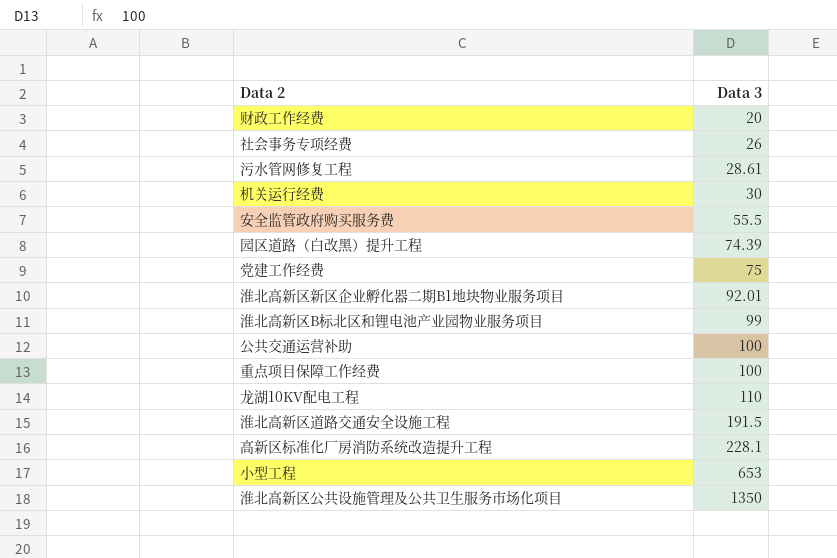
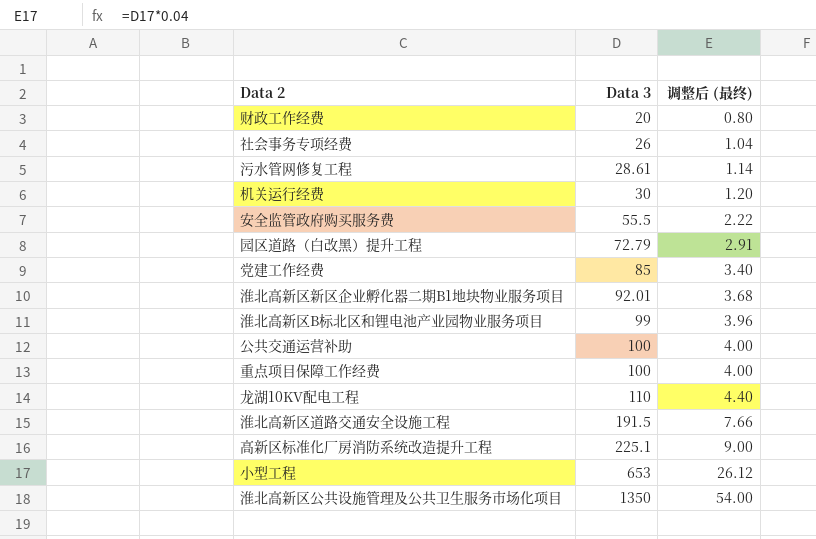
column 调整后 (最终) | formula: none -> [Data 3] * 0.04
园区道路（白改黑）提升工程 | Data 3: 74.39 -> 72.79
党建工作经费 | Data 3: 75 -> 85
高新区标准化厂房消防系统改造提升工程 | Data 3: 228.1 -> 225.1

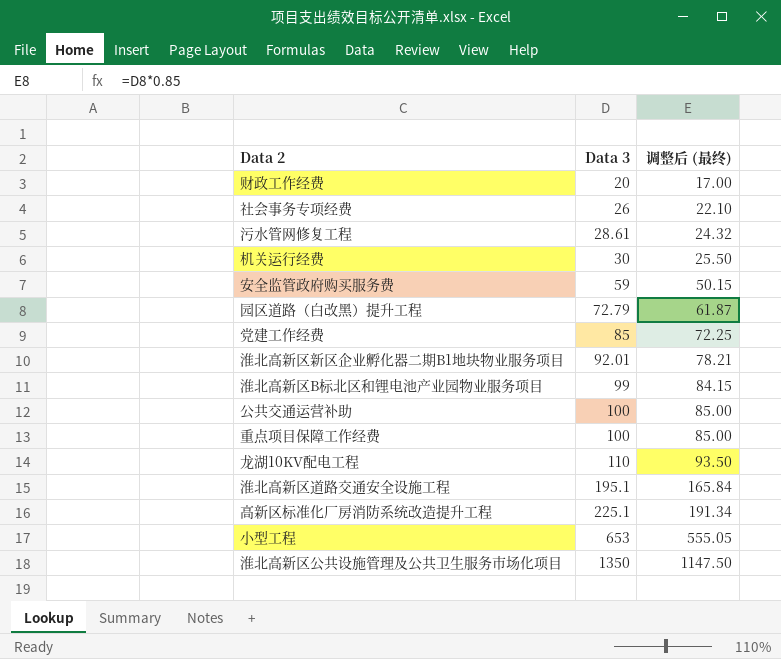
column 调整后 (最终) | formula: [Data 3] * 0.04 -> [Data 3] * 0.85
安全监管政府购买服务费 | Data 3: 55.5 -> 59
淮北高新区道路交通安全设施工程 | Data 3: 191.5 -> 195.1

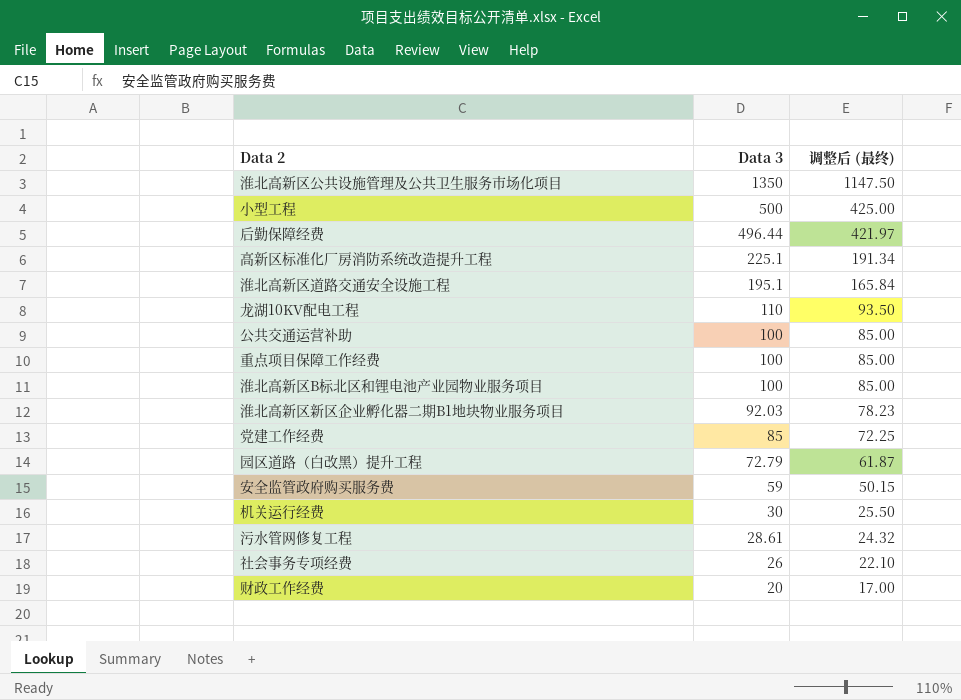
row order: Data 3 ascending -> Data 3 descending
小型工程 | Data 3: 653 -> 500
小型工程 | 调整后 (最终): 555.05 -> 425.00
row 后勤保障经费: none -> 496.44 | 421.97
淮北高新区B标北区和锂电池产业园物业服务项目 | Data 3: 99 -> 100
淮北高新区B标北区和锂电池产业园物业服务项目 | 调整后 (最终): 84.15 -> 85.00
淮北高新区新区企业孵化器二期B1地块物业服务项目 | Data 3: 92.01 -> 92.03
淮北高新区新区企业孵化器二期B1地块物业服务项目 | 调整后 (最终): 78.21 -> 78.23

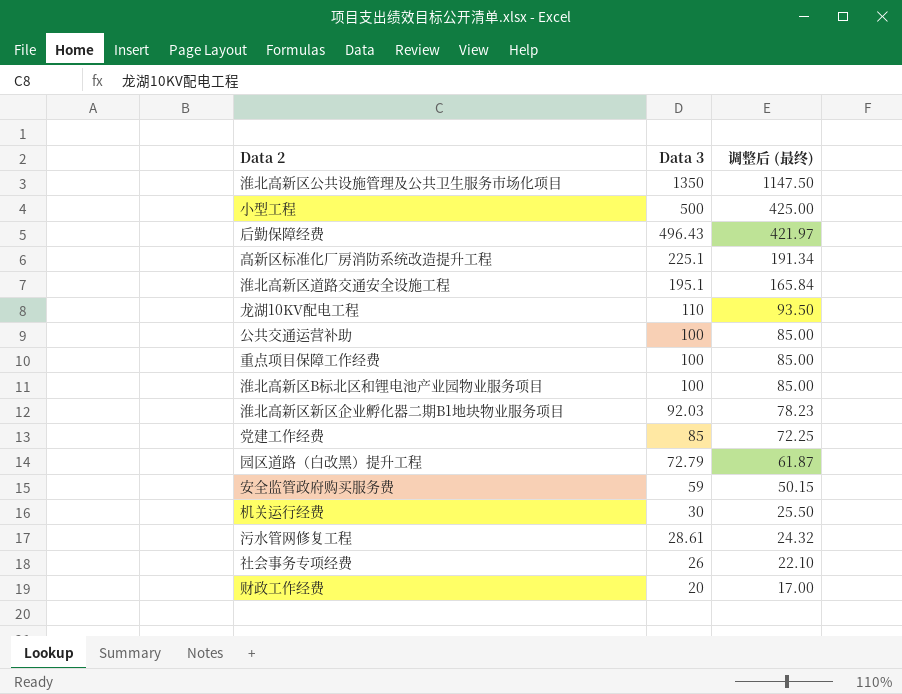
后勤保障经费 | Data 3: 496.44 -> 496.43

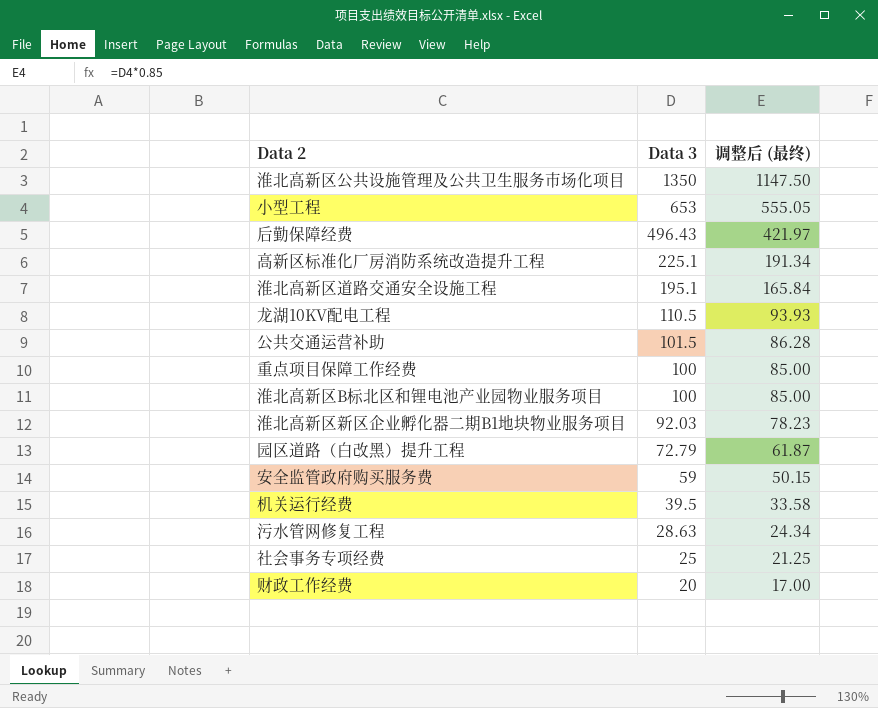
row 党建工作经费: 85 | 72.25 -> none
小型工程 | Data 3: 500 -> 653
小型工程 | 调整后 (最终): 425.00 -> 555.05
龙湖10KV配电工程 | Data 3: 110 -> 110.5
龙湖10KV配电工程 | 调整后 (最终): 93.50 -> 93.93
公共交通运营补助 | Data 3: 100 -> 101.5
公共交通运营补助 | 调整后 (最终): 85.00 -> 86.28
机关运行经费 | Data 3: 30 -> 39.5
机关运行经费 | 调整后 (最终): 25.50 -> 33.58
污水管网修复工程 | Data 3: 28.61 -> 28.63
污水管网修复工程 | 调整后 (最终): 24.32 -> 24.34
社会事务专项经费 | Data 3: 26 -> 25
社会事务专项经费 | 调整后 (最终): 22.10 -> 21.25

